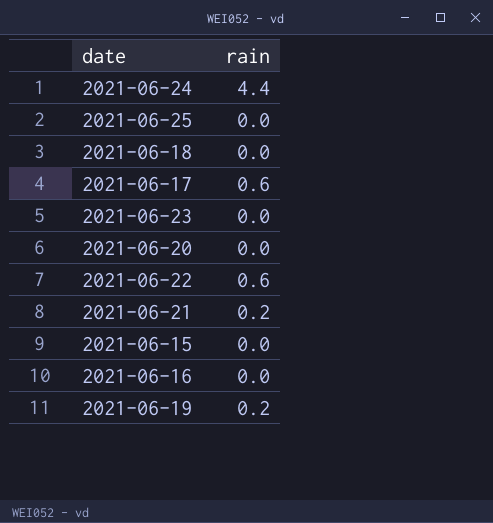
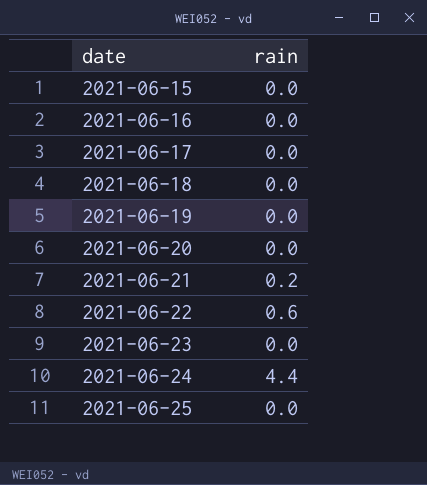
row order: none -> date ascending
2021-06-17 | rain: 0.6 -> 0.0
2021-06-19 | rain: 0.2 -> 0.0

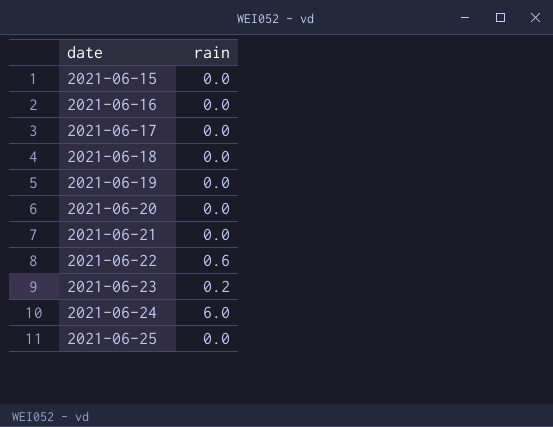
2021-06-21 | rain: 0.2 -> 0.0
2021-06-23 | rain: 0.0 -> 0.2
2021-06-24 | rain: 4.4 -> 6.0

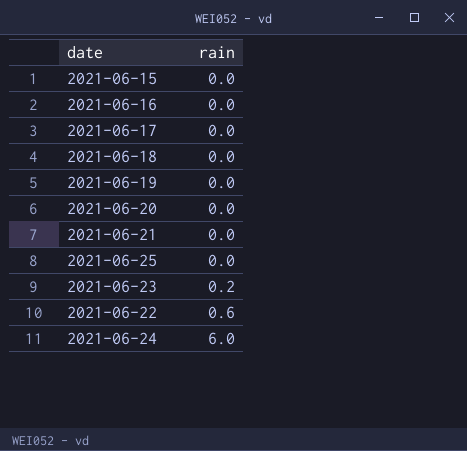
row order: date ascending -> rain ascending

